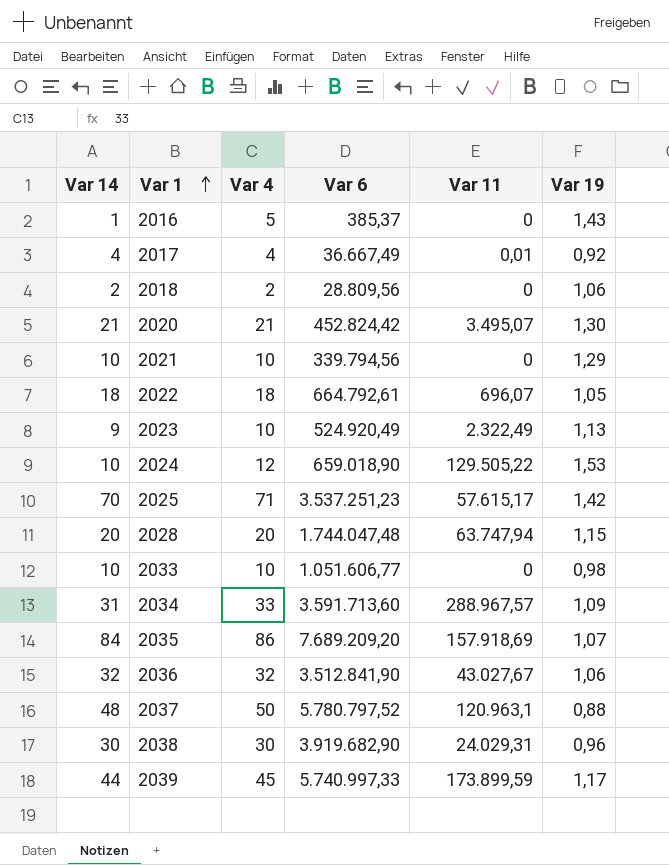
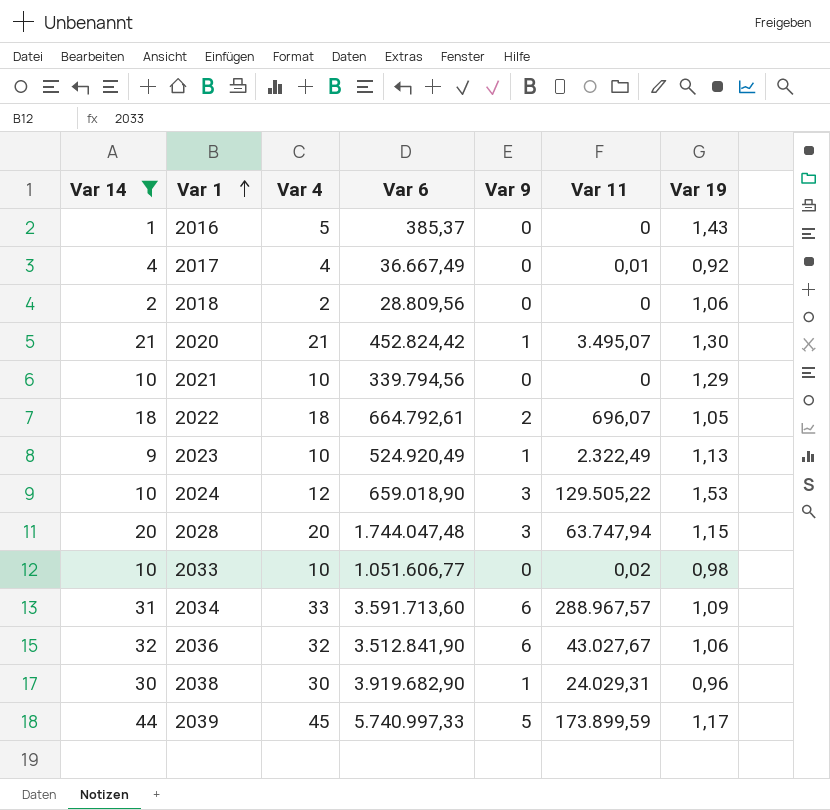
filter: none -> Var 14 <= 44
column Var 9 | position: none -> 5
2033 | Var 11: 0 -> 0,02

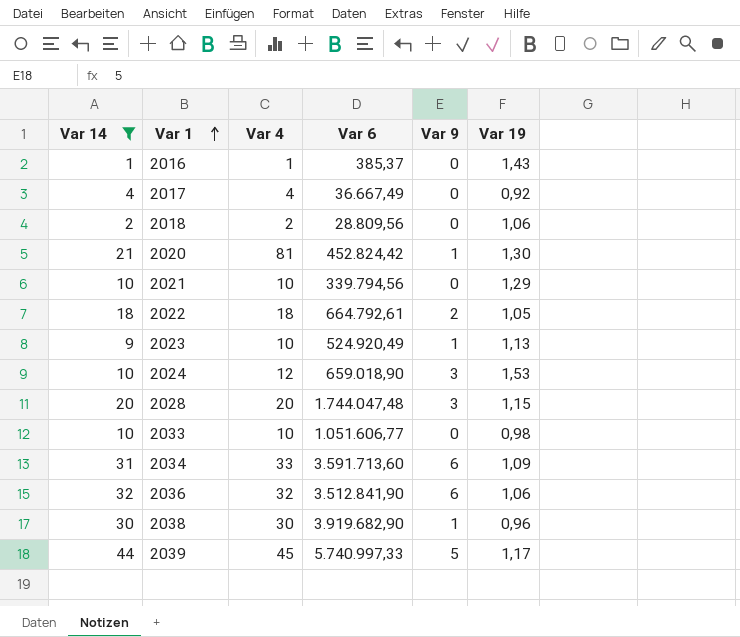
column Var 11 | position: 6 -> none
2016 | Var 4: 5 -> 1
2020 | Var 4: 21 -> 81

